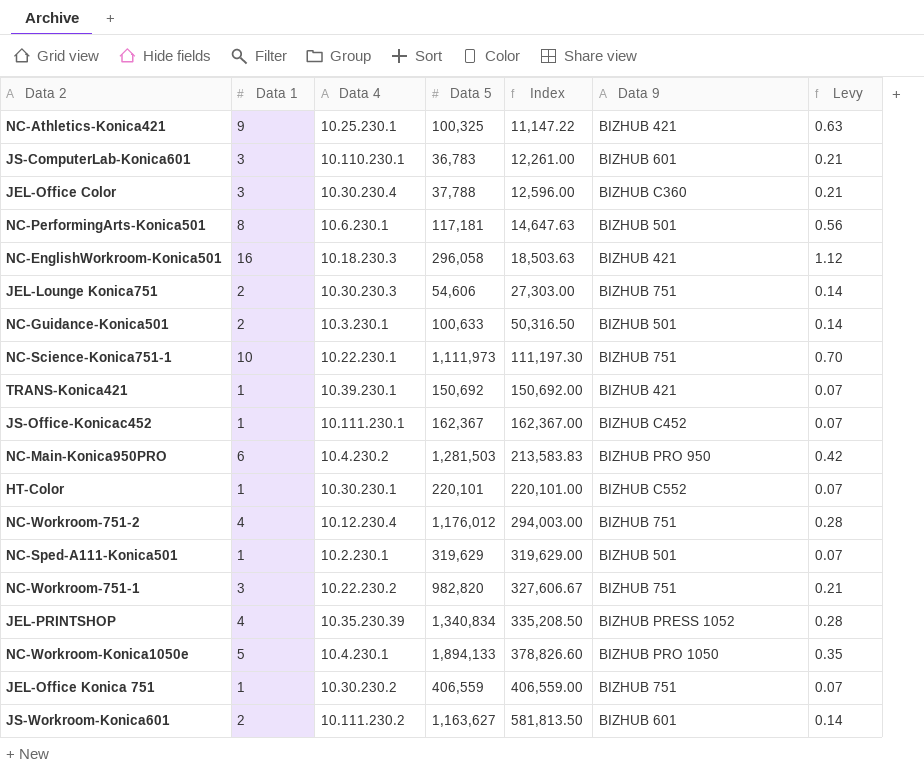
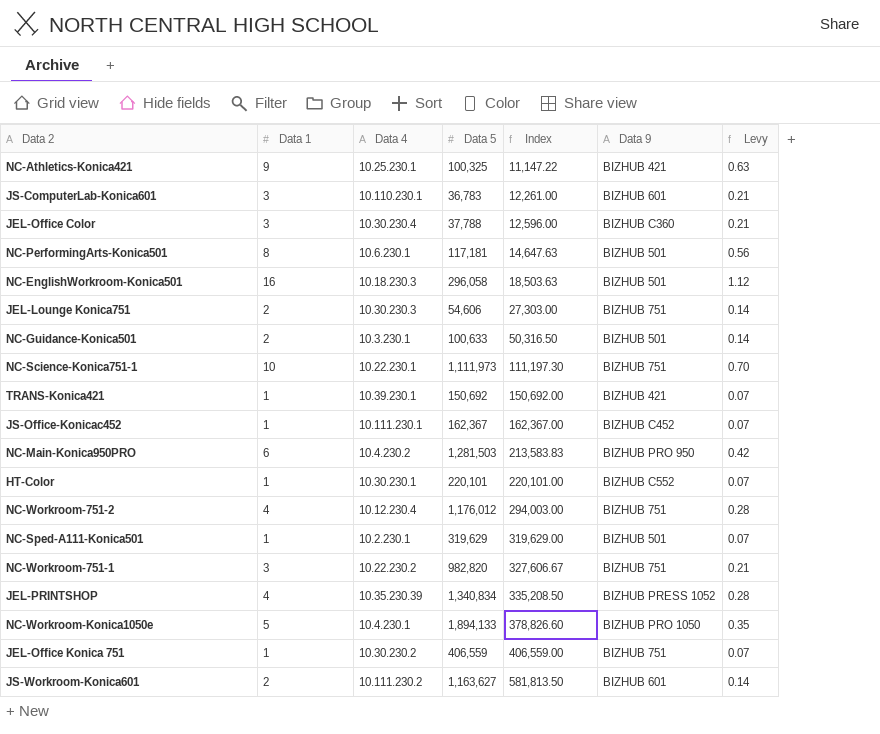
NC-EnglishWorkroom-Konica501 | Data 9: BIZHUB 421 -> BIZHUB 501

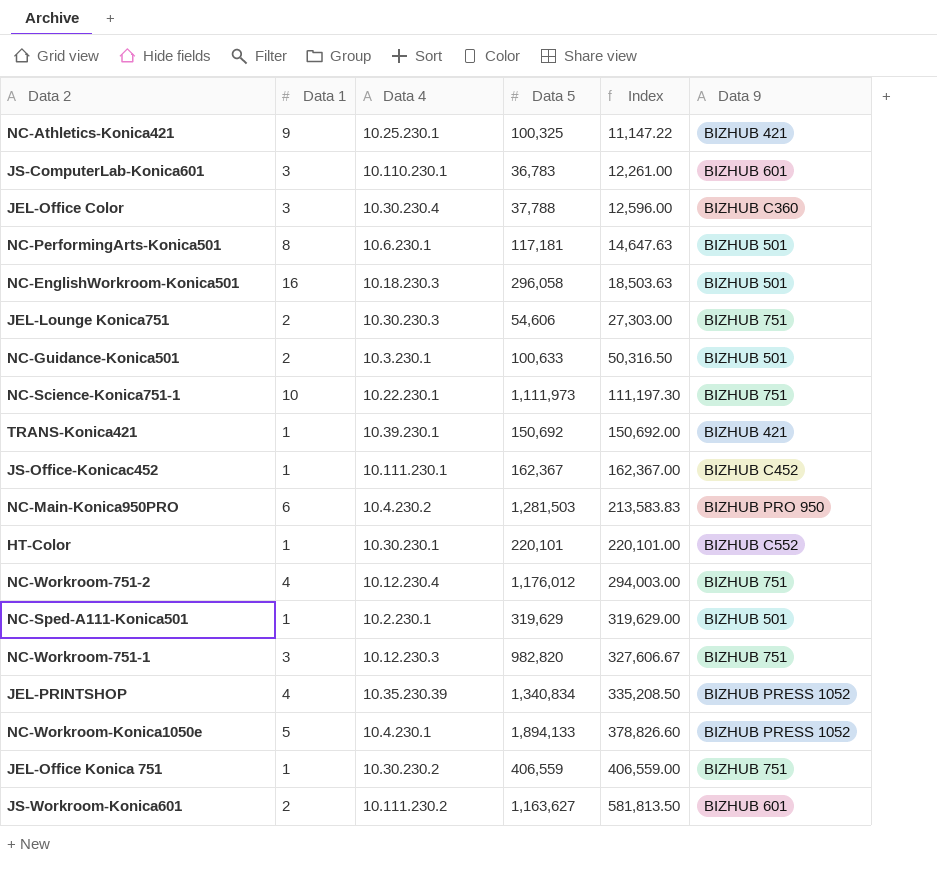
column Levy | formula: [Data 1] * 0.07 -> none
NC-Workroom-751-1 | Data 4: 10.22.230.2 -> 10.12.230.3
NC-Workroom-Konica1050e | Data 9: BIZHUB PRO 1050 -> BIZHUB PRESS 1052

